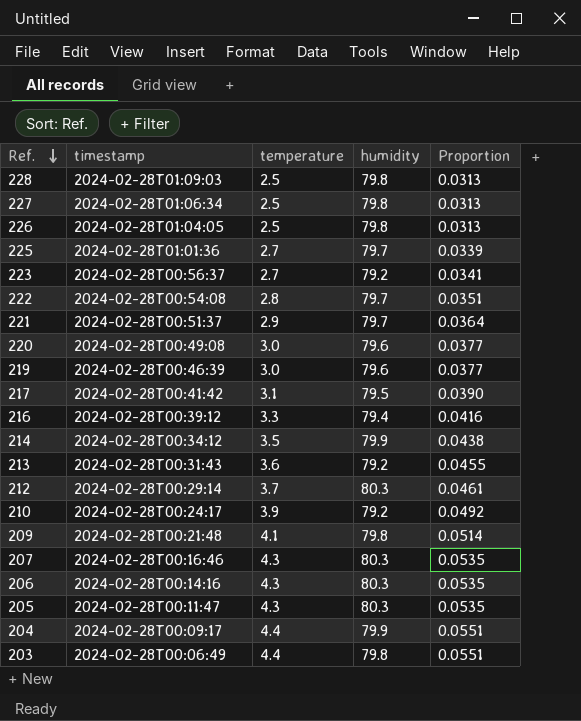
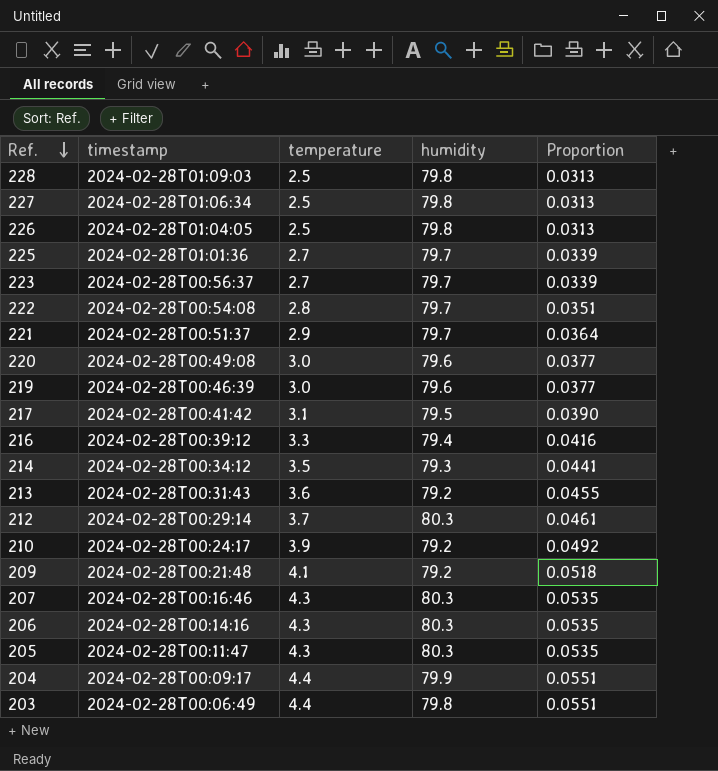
223 | humidity: 79.2 -> 79.7
223 | Proportion: 0.0341 -> 0.0339
214 | humidity: 79.9 -> 79.3
214 | Proportion: 0.0438 -> 0.0441
209 | humidity: 79.8 -> 79.2
209 | Proportion: 0.0514 -> 0.0518

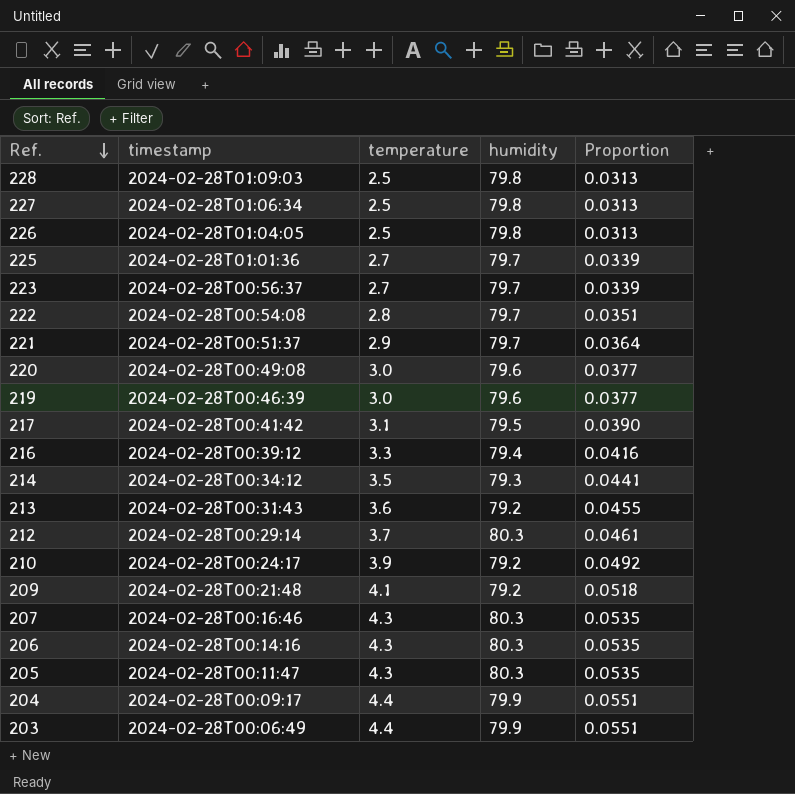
203 | humidity: 79.8 -> 79.9

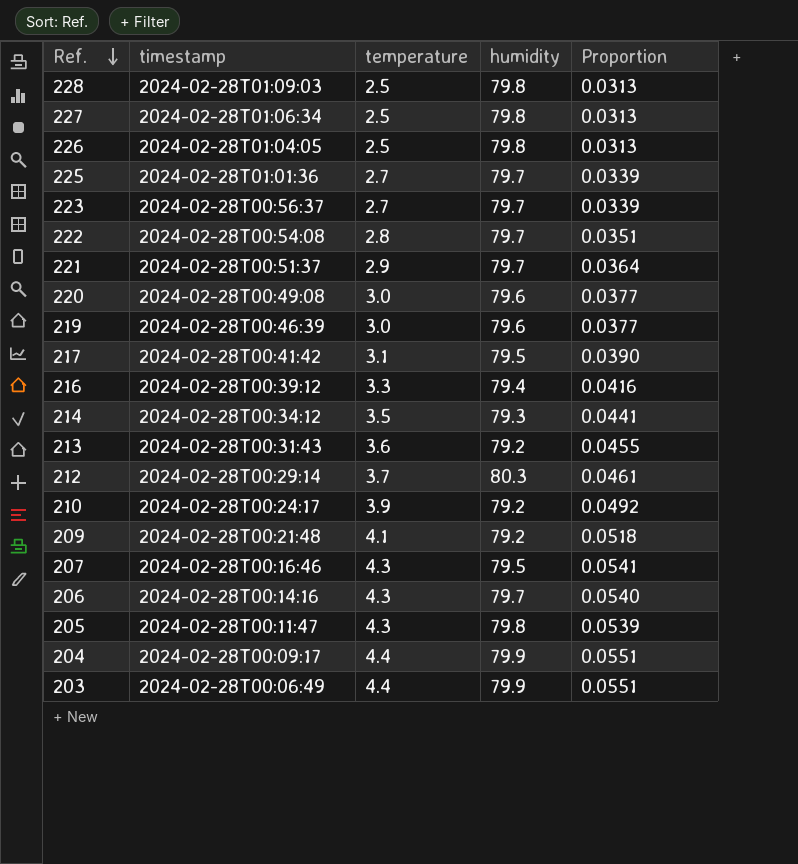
207 | humidity: 80.3 -> 79.5
207 | Proportion: 0.0535 -> 0.0541
206 | humidity: 80.3 -> 79.7
206 | Proportion: 0.0535 -> 0.0540
205 | humidity: 80.3 -> 79.8
205 | Proportion: 0.0535 -> 0.0539

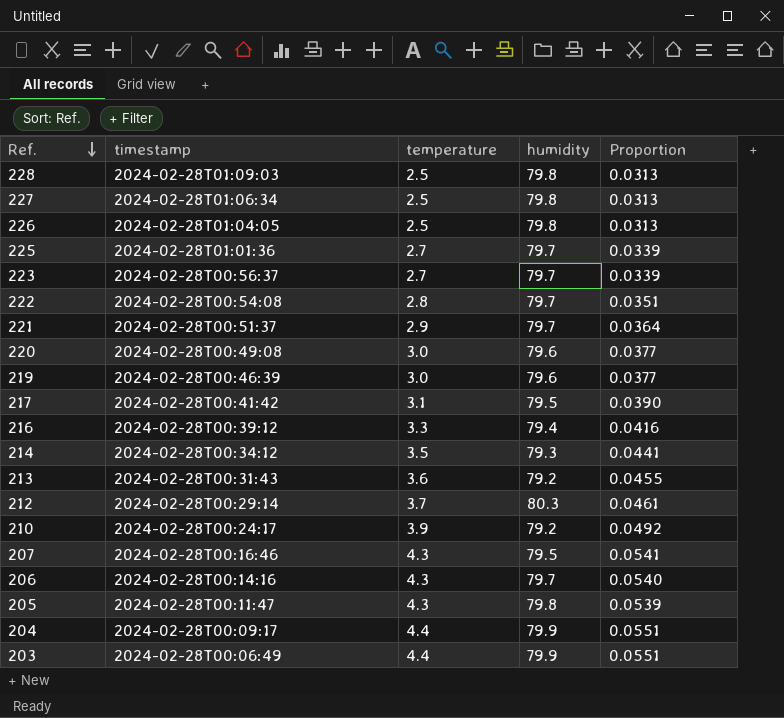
row 209: 2024-02-28T00:21:48 | 4.1 | 79.2 | 0.0518 -> none

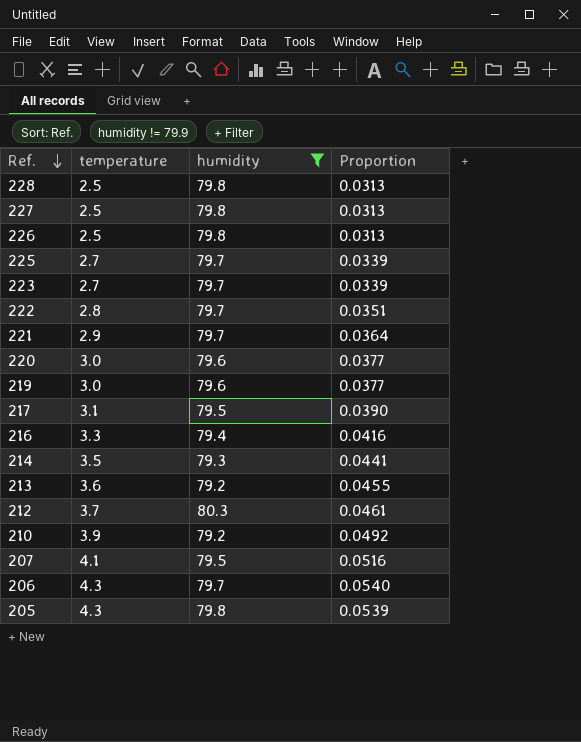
filter: none -> humidity != 79.9
column timestamp | position: 2 -> none
207 | temperature: 4.3 -> 4.1
207 | Proportion: 0.0541 -> 0.0516

